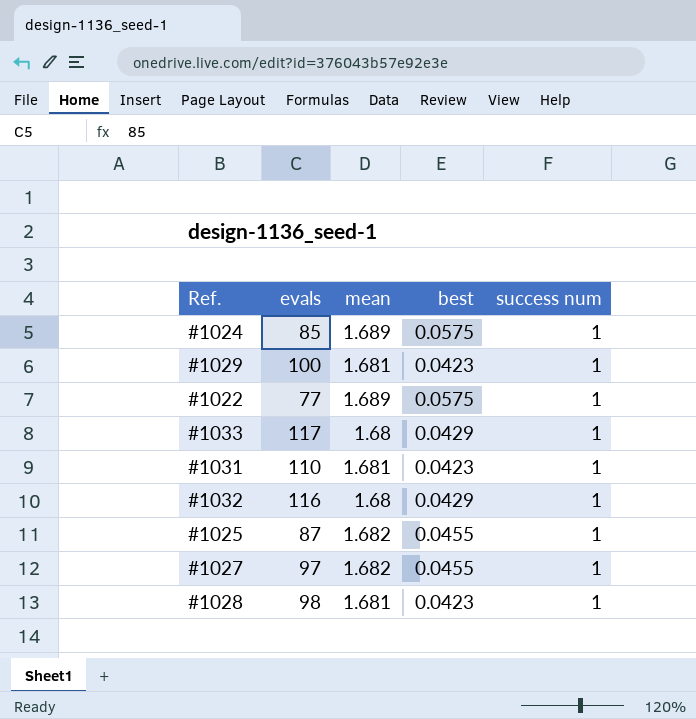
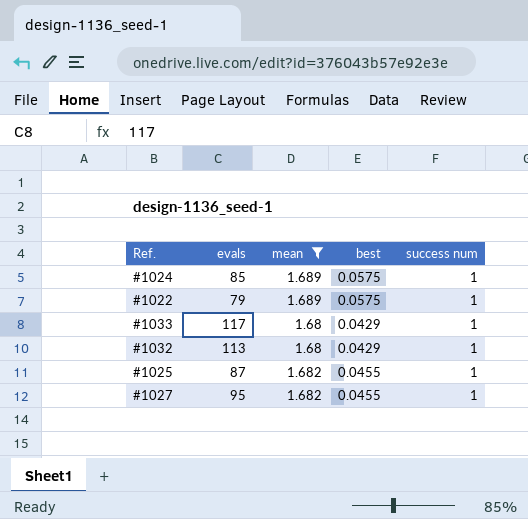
filter: none -> mean != 1.681
#1022 | evals: 77 -> 79
#1032 | evals: 116 -> 113
#1027 | evals: 97 -> 95

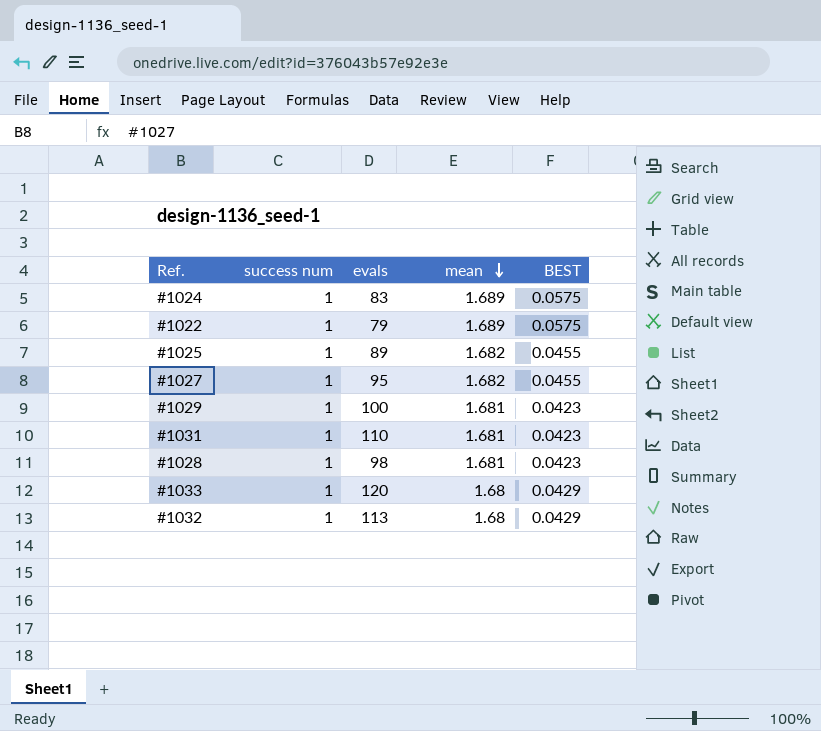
filter: mean != 1.681 -> none
row order: none -> mean descending
column success num | position: 5 -> 2
column name: best -> BEST
#1024 | evals: 85 -> 83
#1025 | evals: 87 -> 89
#1033 | evals: 117 -> 120

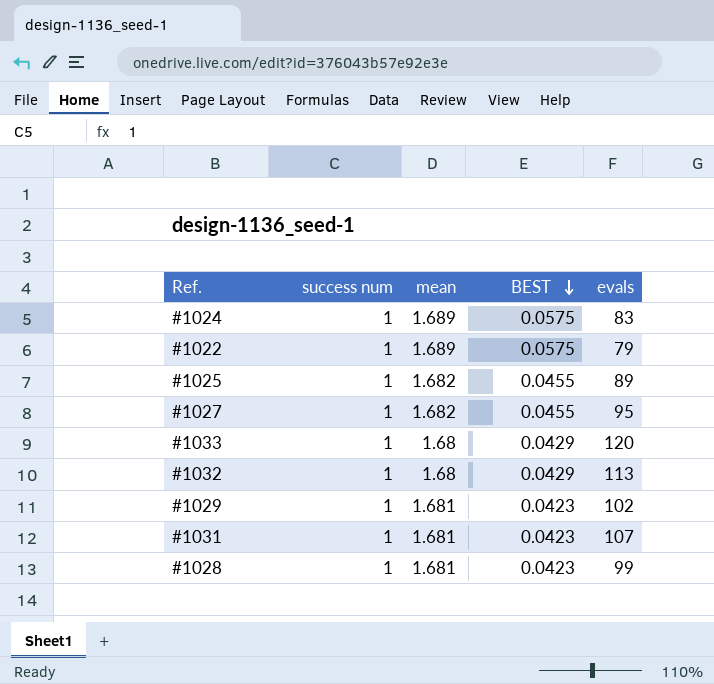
row order: mean descending -> BEST descending
column evals | position: 3 -> 5
#1029 | evals: 100 -> 102
#1031 | evals: 110 -> 107
#1028 | evals: 98 -> 99

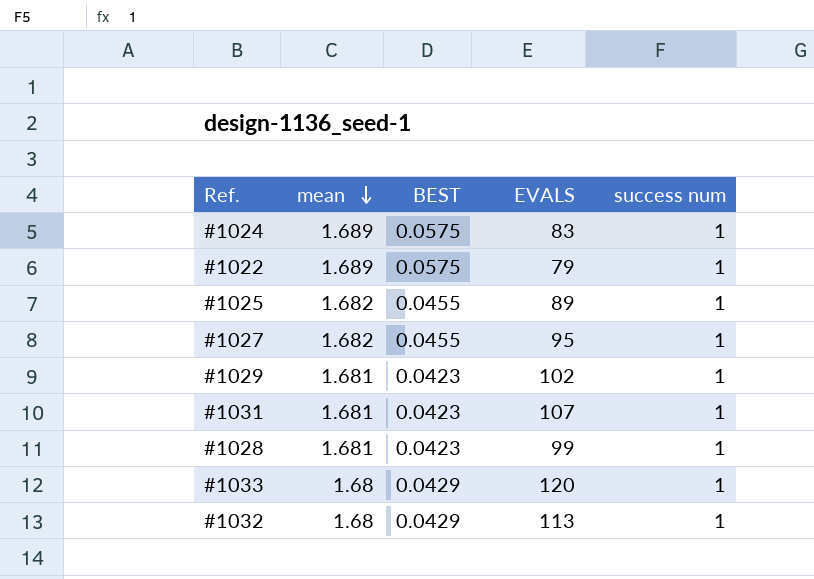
row order: BEST descending -> mean descending
column name: evals -> EVALS
column success num | position: 2 -> 5

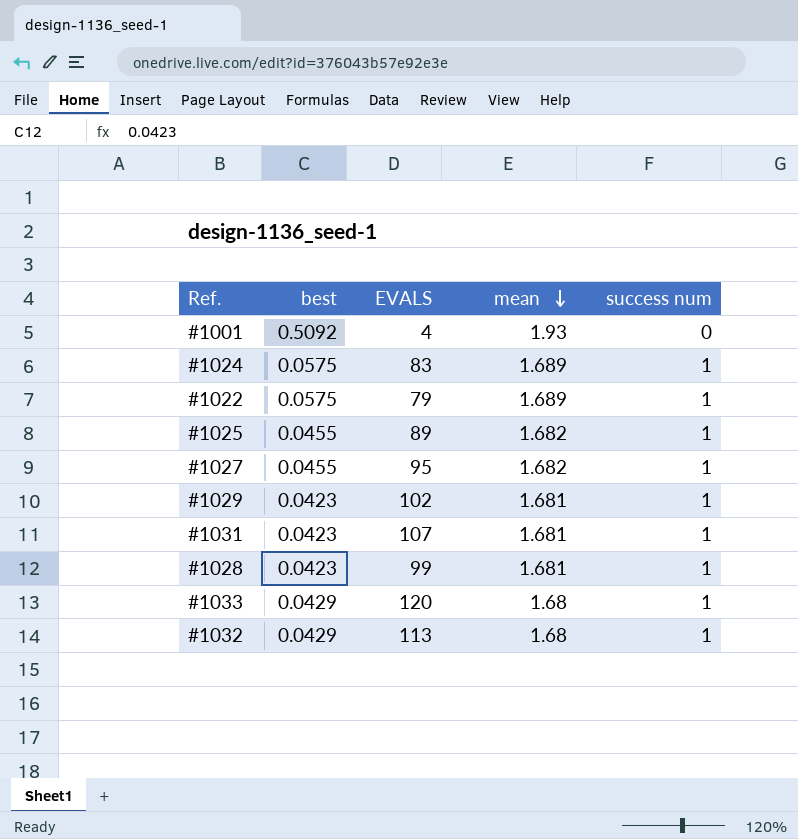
column name: BEST -> best
column mean | position: 2 -> 4
row #1001: none -> 0.5092 | 4 | 1.93 | 0

